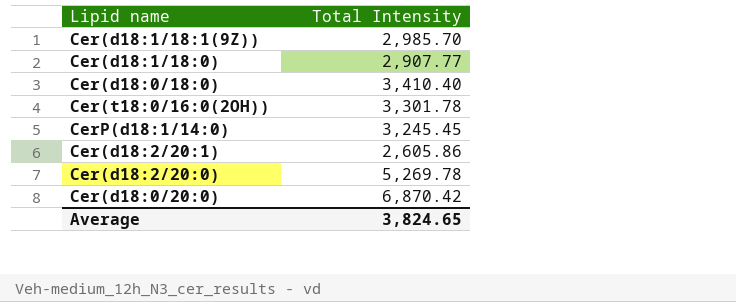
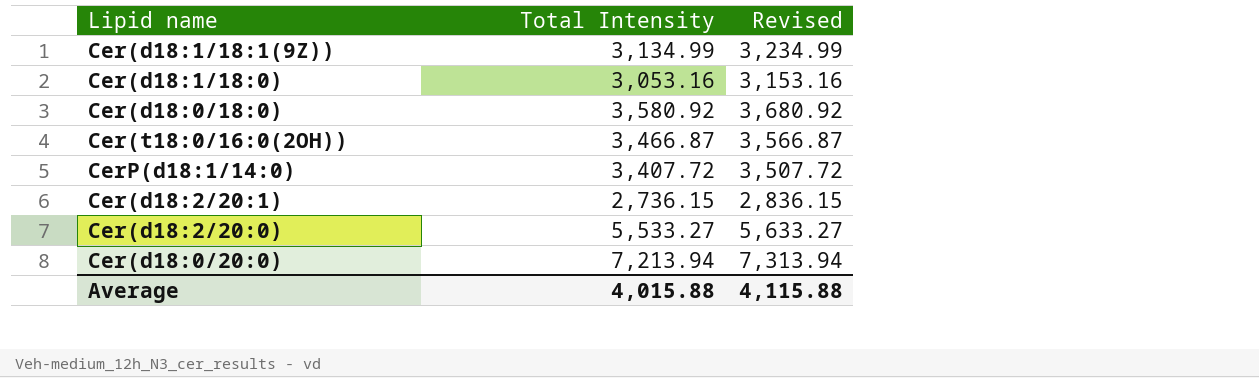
column Revised | formula: none -> [Total Intensity] + 100
Cer(d18:1/18:1(9Z)) | Total Intensity: 2,985.70 -> 3,134.99
Cer(d18:1/18:0) | Total Intensity: 2,907.77 -> 3,053.16
Cer(d18:0/18:0) | Total Intensity: 3,410.40 -> 3,580.92
Cer(t18:0/16:0(2OH)) | Total Intensity: 3,301.78 -> 3,466.87
CerP(d18:1/14:0) | Total Intensity: 3,245.45 -> 3,407.72
Cer(d18:2/20:1) | Total Intensity: 2,605.86 -> 2,736.15
Cer(d18:2/20:0) | Total Intensity: 5,269.78 -> 5,533.27
Cer(d18:0/20:0) | Total Intensity: 6,870.42 -> 7,213.94
Average | Total Intensity: 3,824.65 -> 4,015.88

